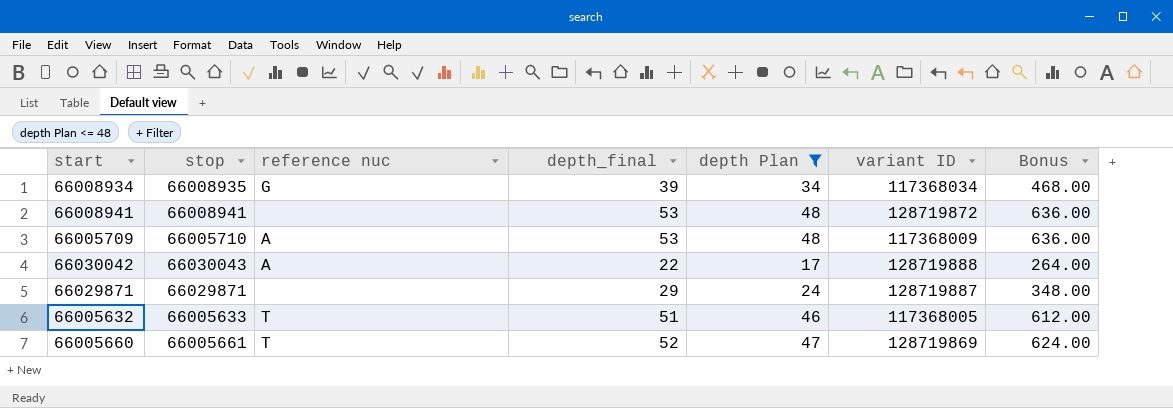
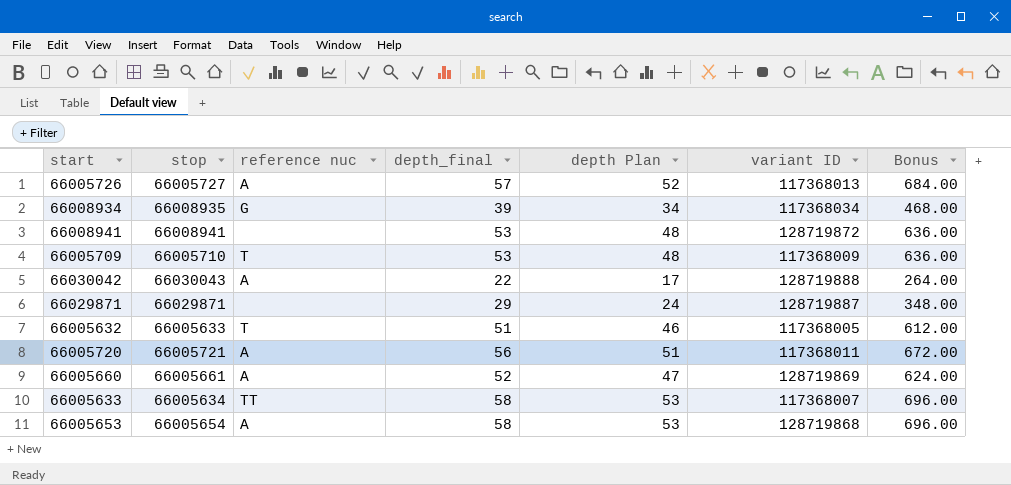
filter: depth Plan <= 48 -> none
66005709 | reference nuc: A -> T
66005660 | reference nuc: T -> A

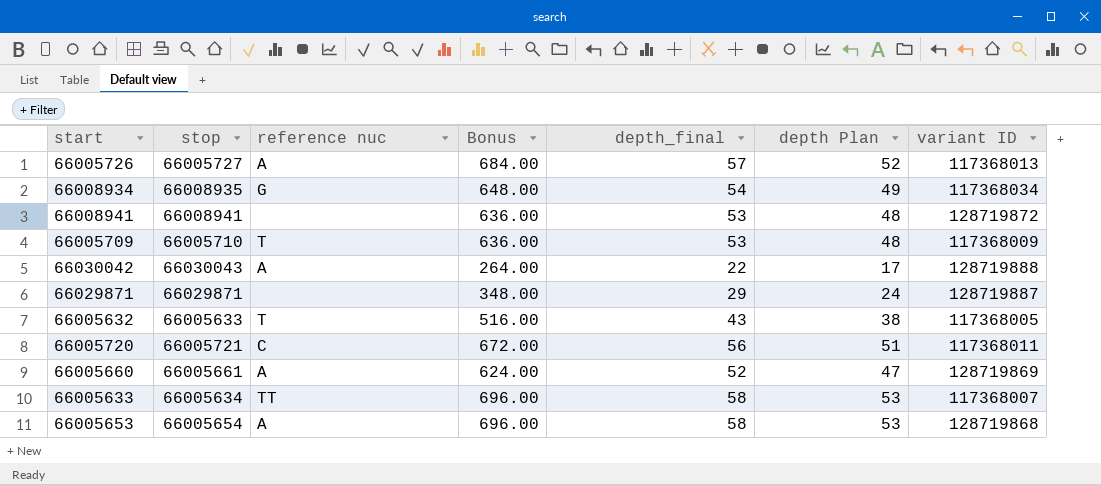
column Bonus | position: 7 -> 4
66008934 | Bonus: 468.00 -> 648.00
66008934 | depth_final: 39 -> 54
66008934 | depth Plan: 34 -> 49
66005632 | Bonus: 612.00 -> 516.00
66005632 | depth_final: 51 -> 43
66005632 | depth Plan: 46 -> 38
66005720 | reference nuc: A -> C

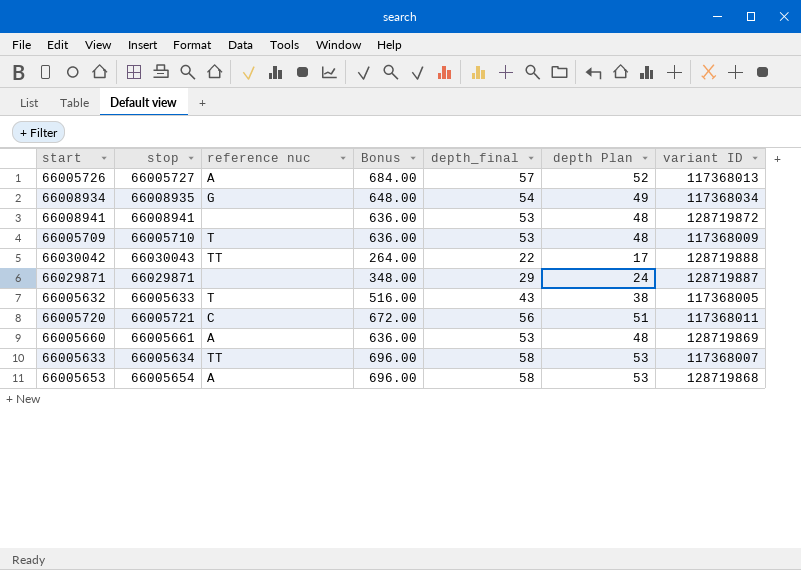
66030042 | reference nuc: A -> TT
66005660 | Bonus: 624.00 -> 636.00
66005660 | depth_final: 52 -> 53
66005660 | depth Plan: 47 -> 48

